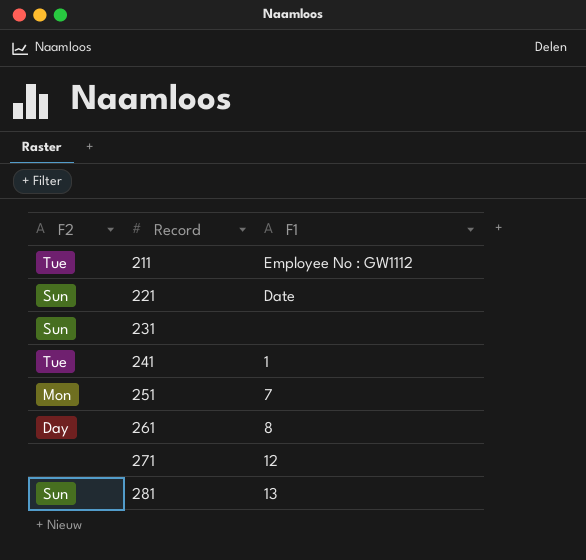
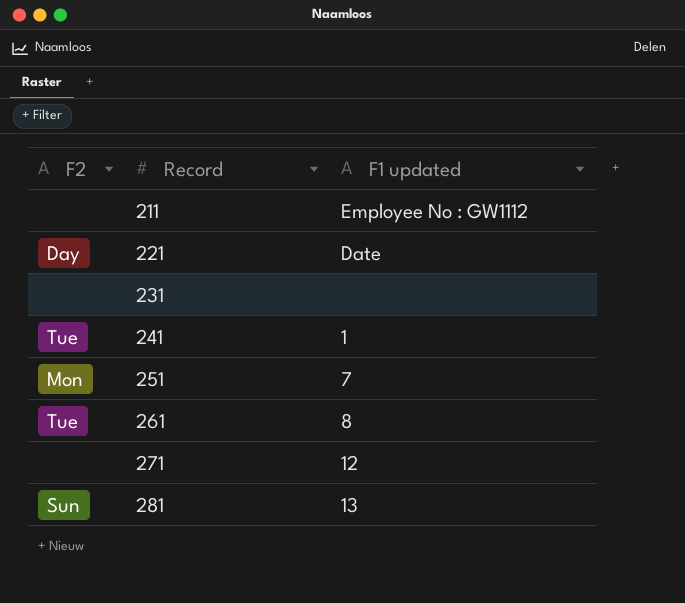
column name: F1 -> F1 updated
211 | F2: Tue -> none
221 | F2: Sun -> Day
231 | F2: Sun -> none
261 | F2: Day -> Tue

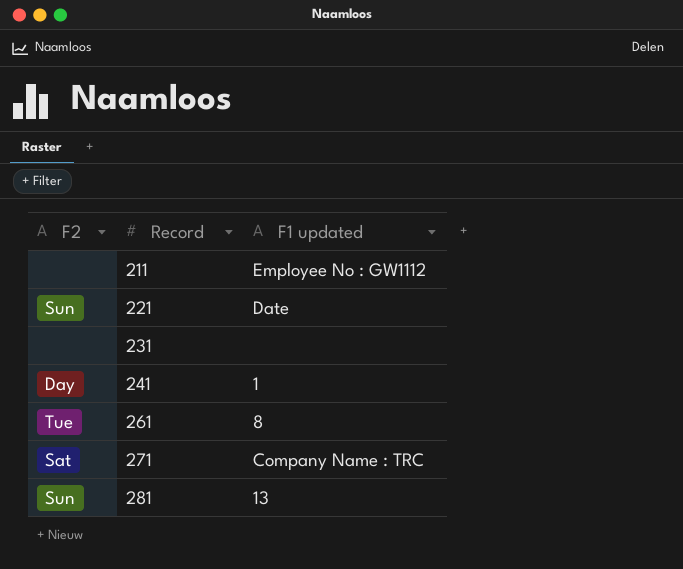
row 251: Mon | 7 -> none
221 | F2: Day -> Sun
241 | F2: Tue -> Day
271 | F2: none -> Sat
271 | F1 updated: 12 -> Company Name : TRC

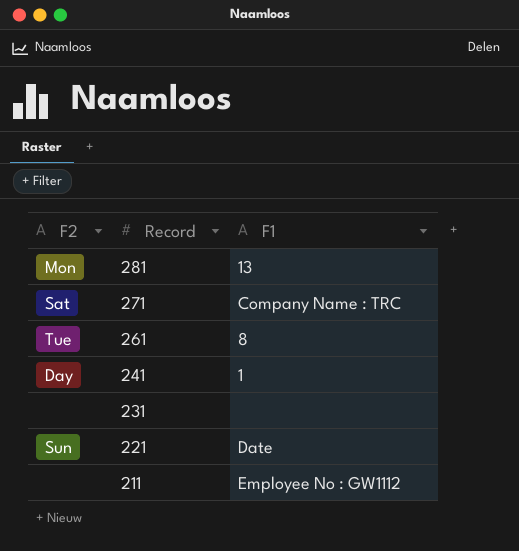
row order: Record ascending -> Record descending
column name: F1 updated -> F1
281 | F2: Sun -> Mon

